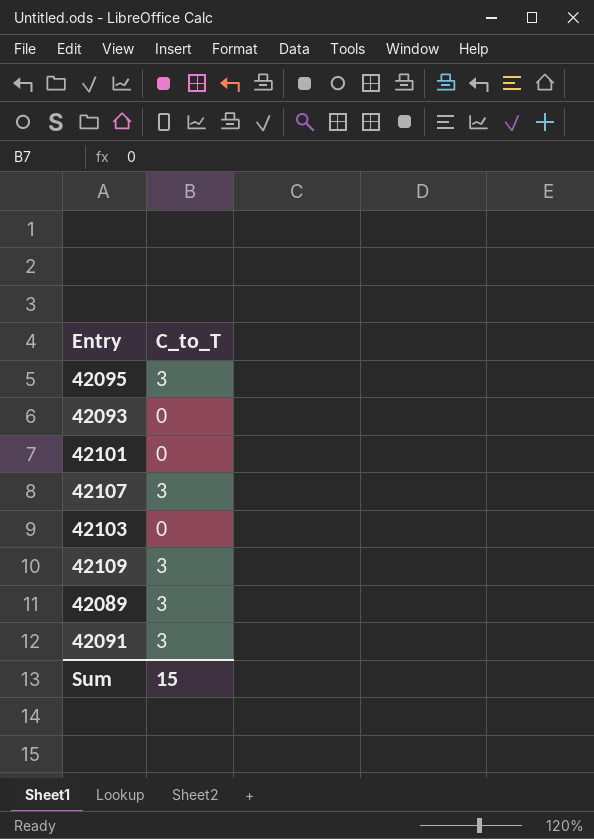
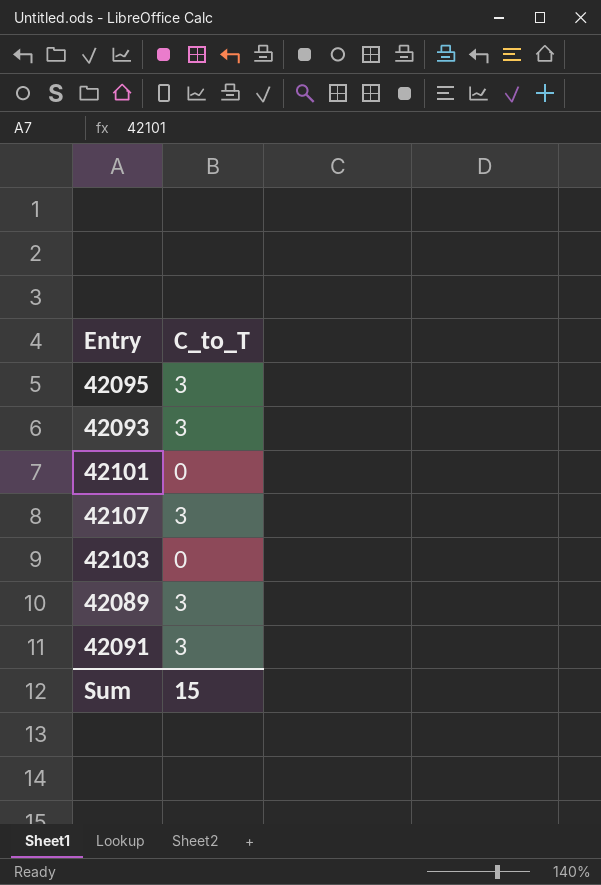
row 42109: 3 -> none
42093 | C_to_T: 0 -> 3

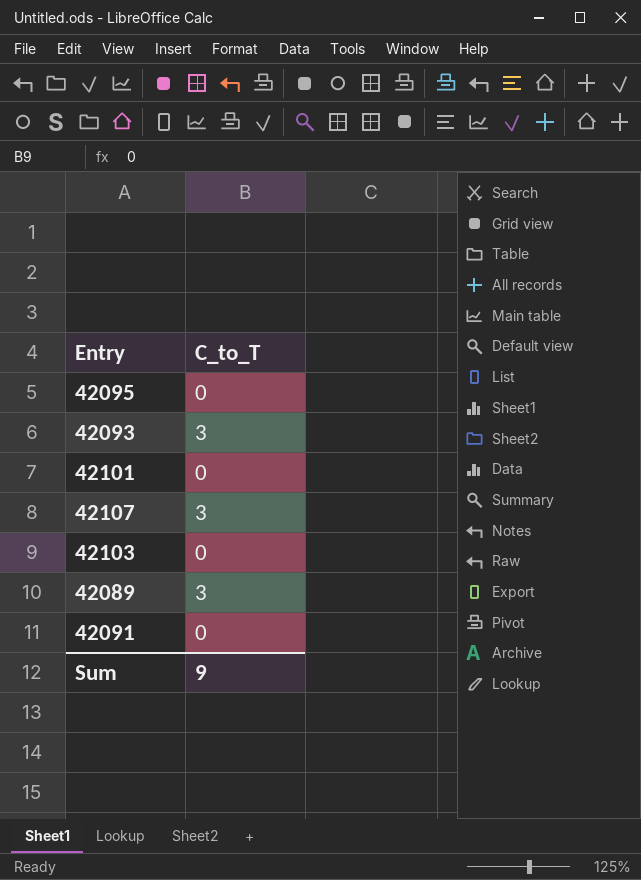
42095 | C_to_T: 3 -> 0
42091 | C_to_T: 3 -> 0
Sum | C_to_T: 15 -> 9

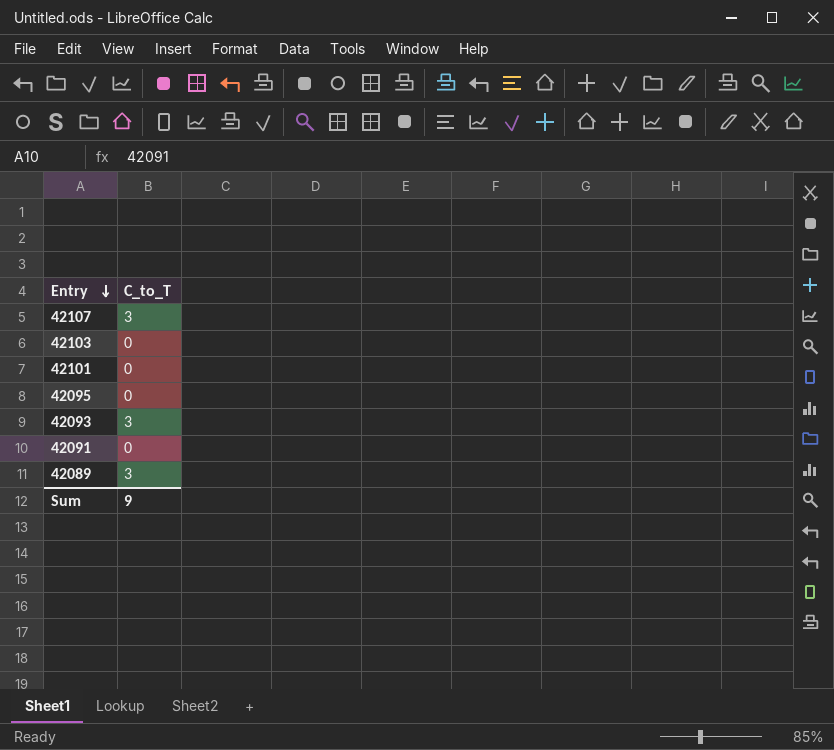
row order: none -> Entry descending

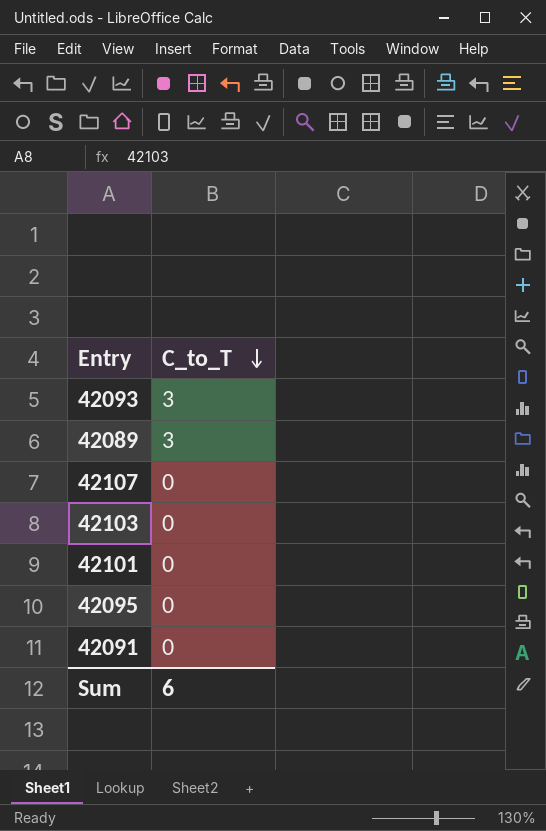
row order: Entry descending -> C_to_T descending
42107 | C_to_T: 3 -> 0
Sum | C_to_T: 9 -> 6

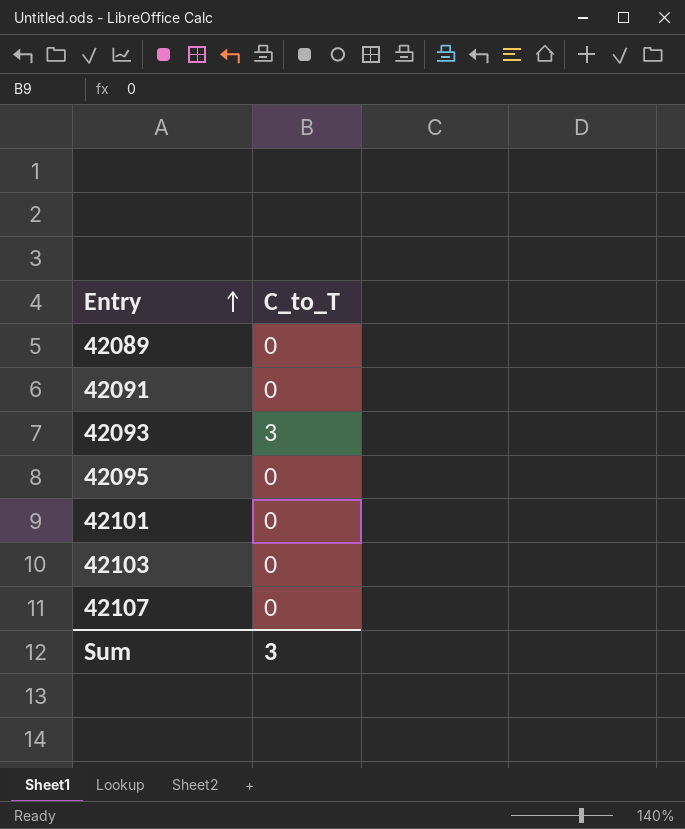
row order: C_to_T descending -> Entry ascending
42089 | C_to_T: 3 -> 0
Sum | C_to_T: 6 -> 3

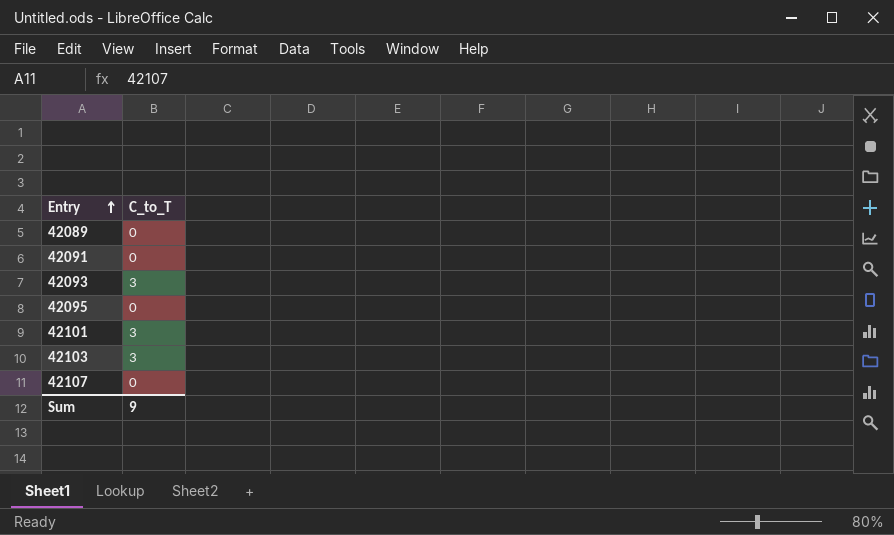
42101 | C_to_T: 0 -> 3
42103 | C_to_T: 0 -> 3
Sum | C_to_T: 3 -> 9

